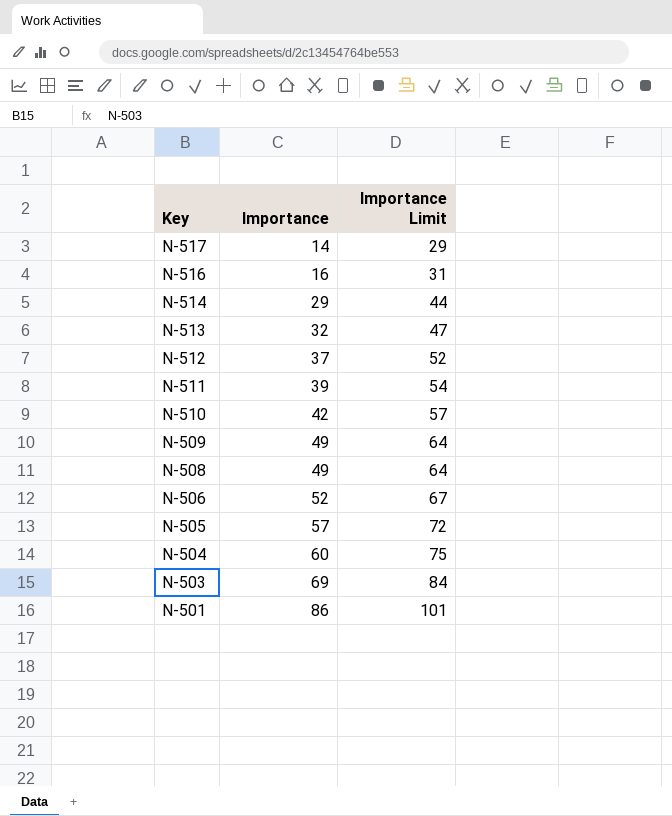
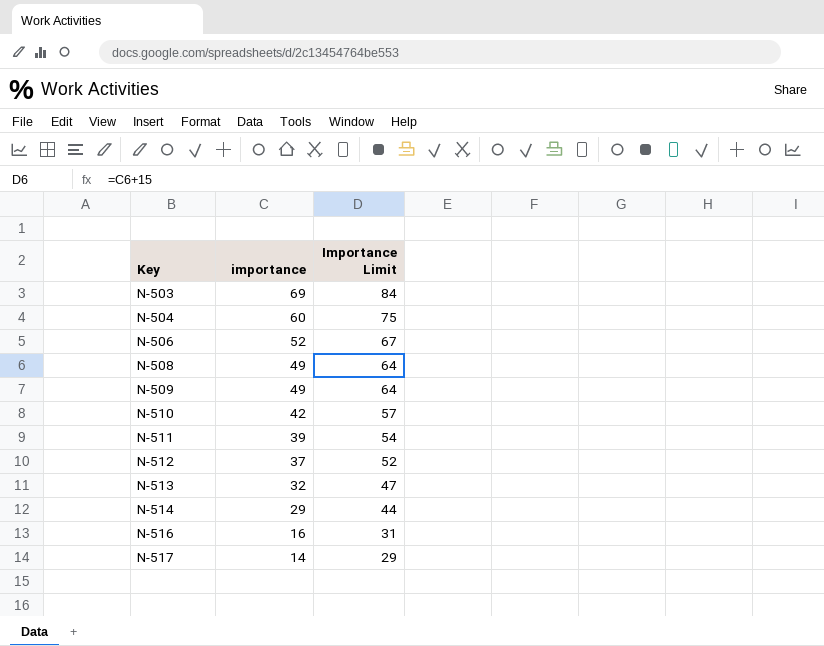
row order: Key descending -> Key ascending
column name: Importance -> importance
row N-505: 57 | 72 -> none
row N-501: 86 | 101 -> none

